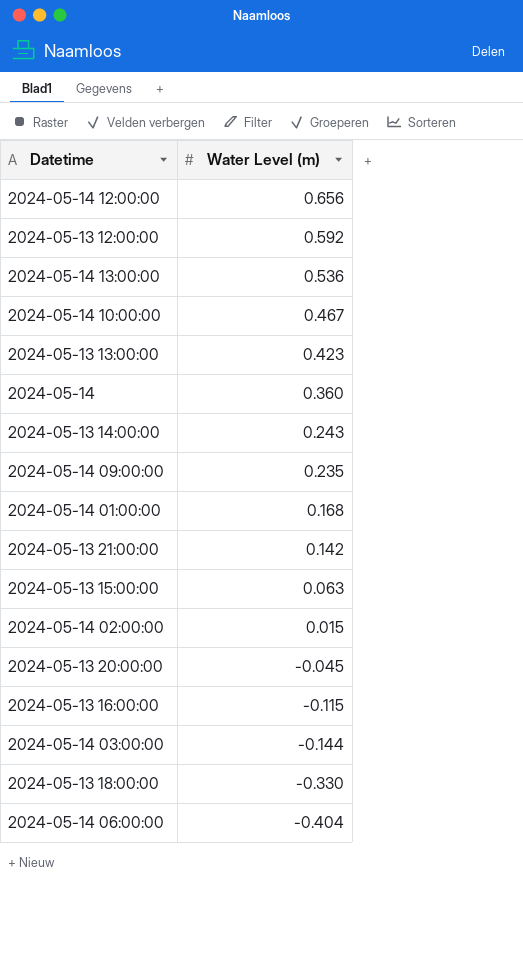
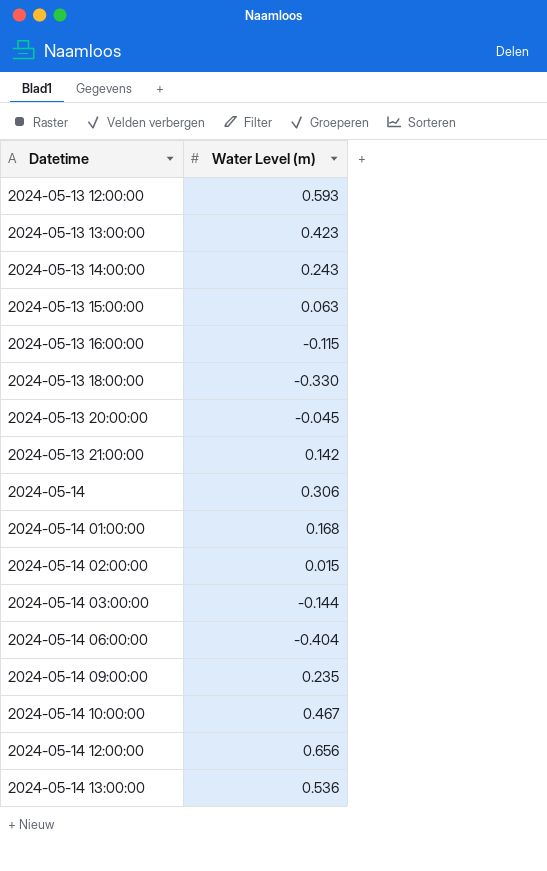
row order: Water Level (m) descending -> Datetime ascending
2024-05-13 12:00:00 | Water Level (m): 0.592 -> 0.593
2024-05-14 | Water Level (m): 0.360 -> 0.306

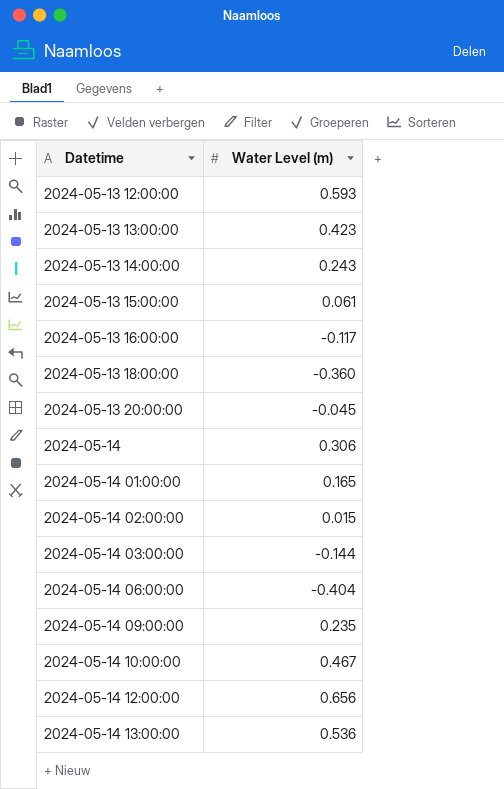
row 2024-05-13 21:00:00: 0.142 -> none
2024-05-13 15:00:00 | Water Level (m): 0.063 -> 0.061
2024-05-13 16:00:00 | Water Level (m): -0.115 -> -0.117
2024-05-13 18:00:00 | Water Level (m): -0.330 -> -0.360
2024-05-14 01:00:00 | Water Level (m): 0.168 -> 0.165

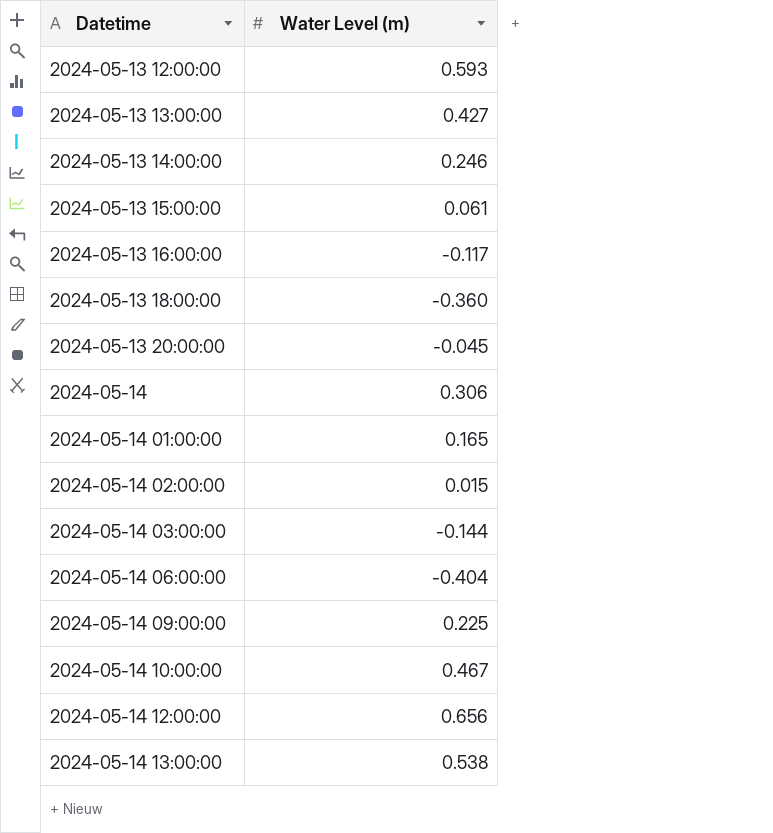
2024-05-13 13:00:00 | Water Level (m): 0.423 -> 0.427
2024-05-13 14:00:00 | Water Level (m): 0.243 -> 0.246
2024-05-14 09:00:00 | Water Level (m): 0.235 -> 0.225
2024-05-14 13:00:00 | Water Level (m): 0.536 -> 0.538

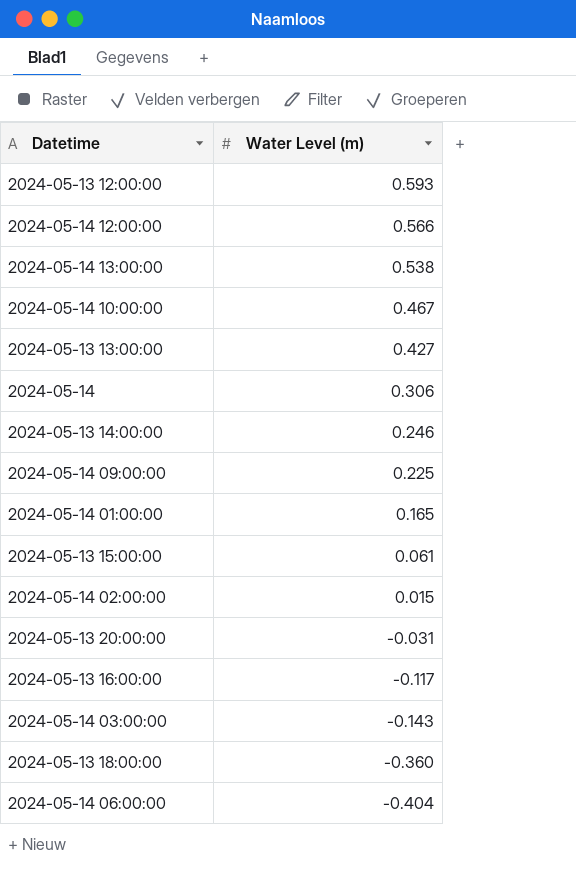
row order: Datetime ascending -> Water Level (m) descending
2024-05-14 12:00:00 | Water Level (m): 0.656 -> 0.566
2024-05-13 20:00:00 | Water Level (m): -0.045 -> -0.031
2024-05-14 03:00:00 | Water Level (m): -0.144 -> -0.143

